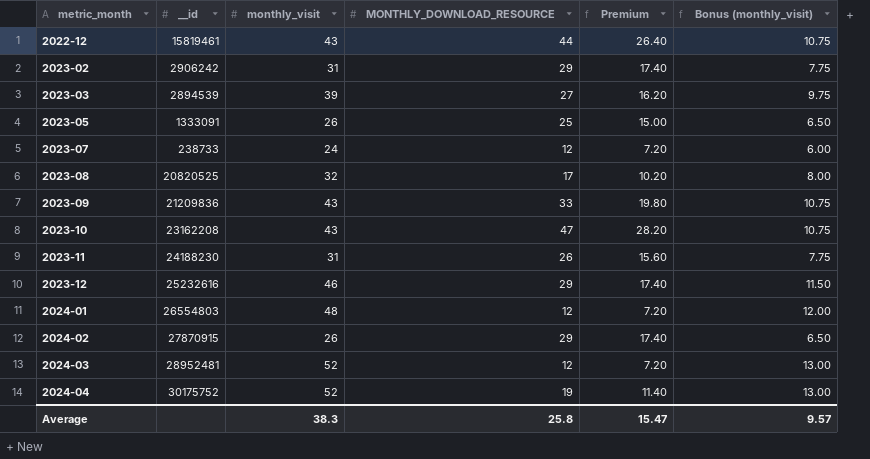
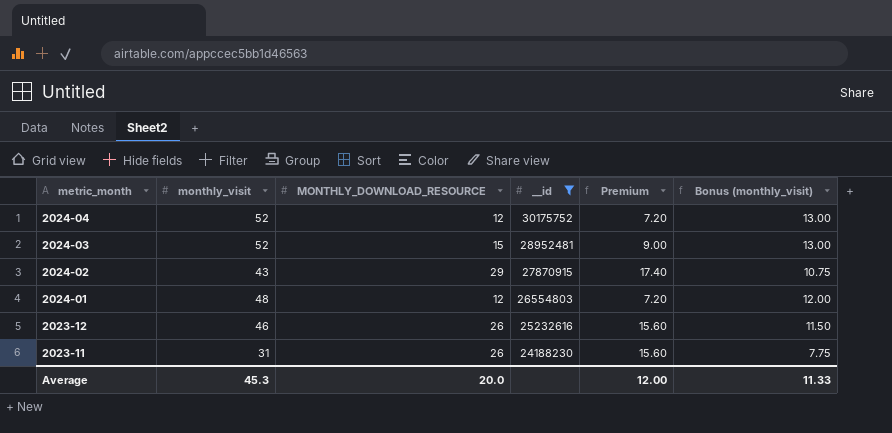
filter: none -> __id >= 24188230
row order: metric_month ascending -> metric_month descending
column __id | position: 2 -> 4
2024-04 | MONTHLY_DOWNLOAD_RESOURCE: 19 -> 12
2024-04 | Premium: 11.40 -> 7.20
2024-03 | MONTHLY_DOWNLOAD_RESOURCE: 12 -> 15
2024-03 | Premium: 7.20 -> 9.00
2024-02 | monthly_visit: 26 -> 43
2024-02 | Bonus (monthly_visit): 6.50 -> 10.75
2023-12 | MONTHLY_DOWNLOAD_RESOURCE: 29 -> 26
2023-12 | Premium: 17.40 -> 15.60
Average | monthly_visit: 38.3 -> 45.3
Average | MONTHLY_DOWNLOAD_RESOURCE: 25.8 -> 20.0
Average | Premium: 15.47 -> 12.00
Average | Bonus (monthly_visit): 9.57 -> 11.33

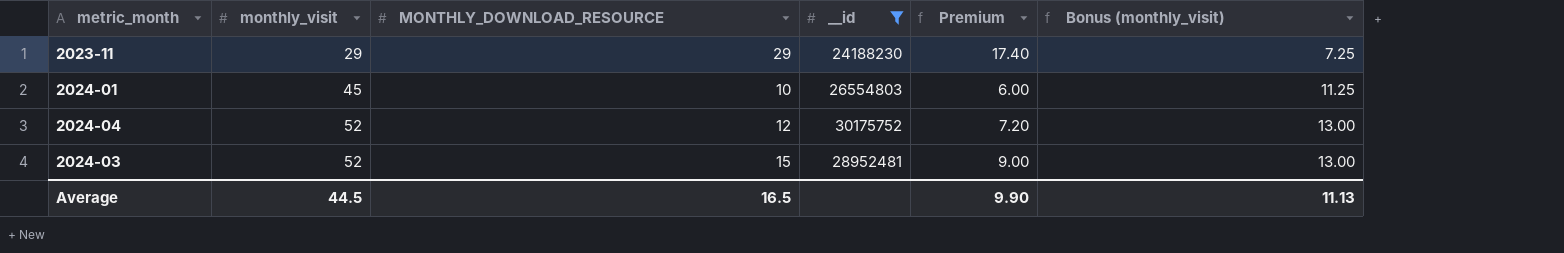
row order: metric_month descending -> monthly_visit ascending
row 2024-02: 43 | 29 | 27870915 | 17.40 | 10.75 -> none
row 2023-12: 46 | 26 | 25232616 | 15.60 | 11.50 -> none
2023-11 | monthly_visit: 31 -> 29
2023-11 | MONTHLY_DOWNLOAD_RESOURCE: 26 -> 29
2023-11 | Premium: 15.60 -> 17.40
2023-11 | Bonus (monthly_visit): 7.75 -> 7.25
2024-01 | monthly_visit: 48 -> 45
2024-01 | MONTHLY_DOWNLOAD_RESOURCE: 12 -> 10
2024-01 | Premium: 7.20 -> 6.00
2024-01 | Bonus (monthly_visit): 12.00 -> 11.25
Average | monthly_visit: 45.3 -> 44.5
Average | MONTHLY_DOWNLOAD_RESOURCE: 20.0 -> 16.5
Average | Premium: 12.00 -> 9.90
Average | Bonus (monthly_visit): 11.33 -> 11.13

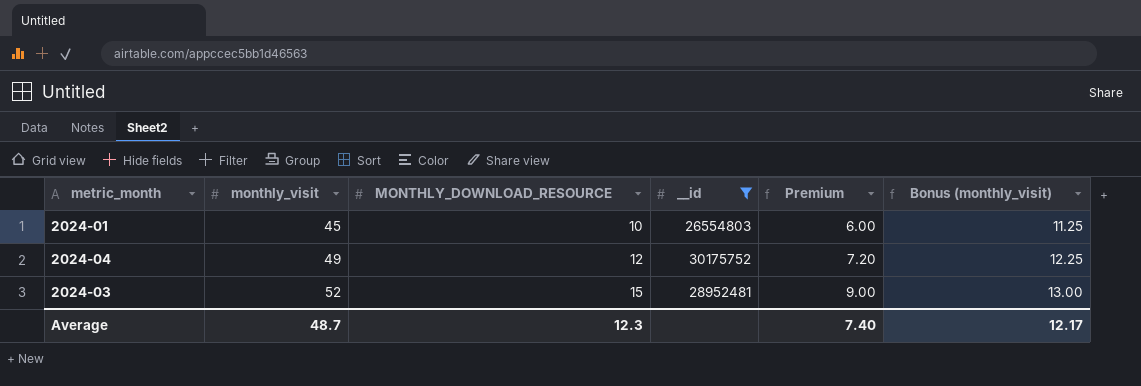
row 2023-11: 29 | 29 | 24188230 | 17.40 | 7.25 -> none
2024-04 | monthly_visit: 52 -> 49
2024-04 | Bonus (monthly_visit): 13.00 -> 12.25
Average | monthly_visit: 44.5 -> 48.7
Average | MONTHLY_DOWNLOAD_RESOURCE: 16.5 -> 12.3
Average | Premium: 9.90 -> 7.40
Average | Bonus (monthly_visit): 11.13 -> 12.17

